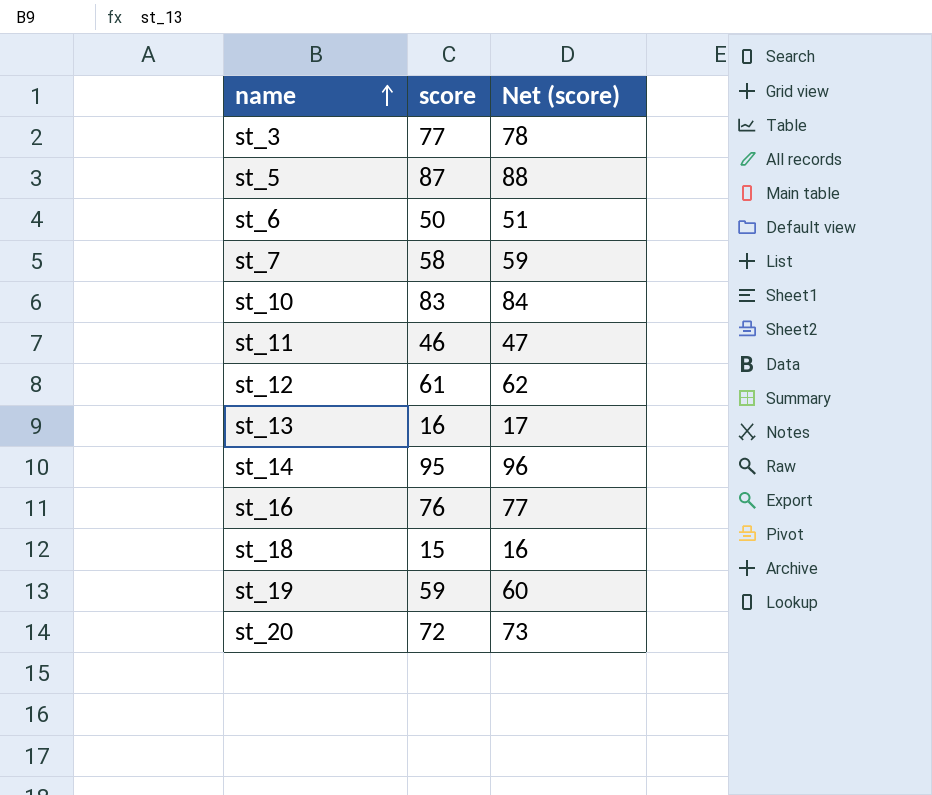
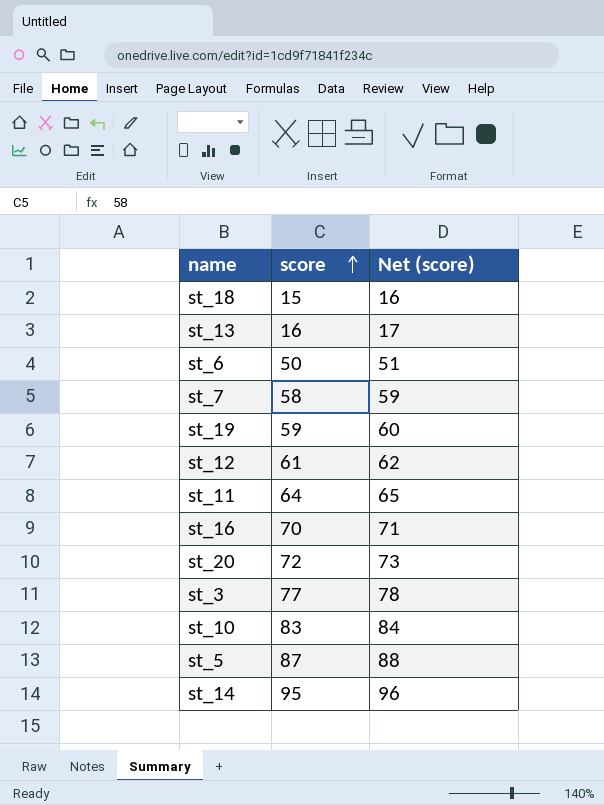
row order: name ascending -> score ascending
st_11 | score: 46 -> 64
st_11 | Net (score): 47 -> 65
st_16 | score: 76 -> 70
st_16 | Net (score): 77 -> 71

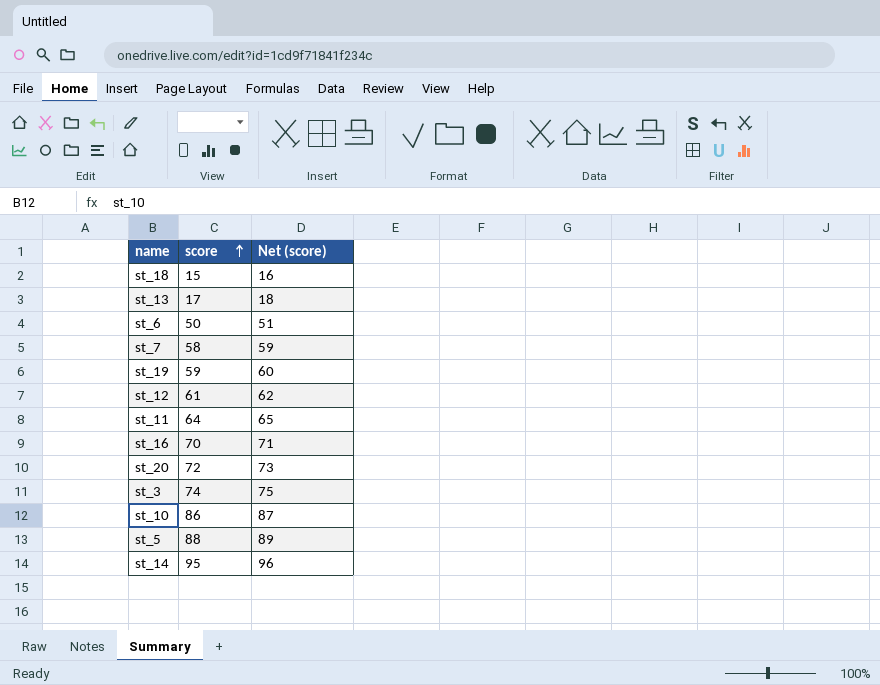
st_13 | score: 16 -> 17
st_13 | Net (score): 17 -> 18
st_3 | score: 77 -> 74
st_3 | Net (score): 78 -> 75
st_10 | score: 83 -> 86
st_10 | Net (score): 84 -> 87
st_5 | score: 87 -> 88
st_5 | Net (score): 88 -> 89

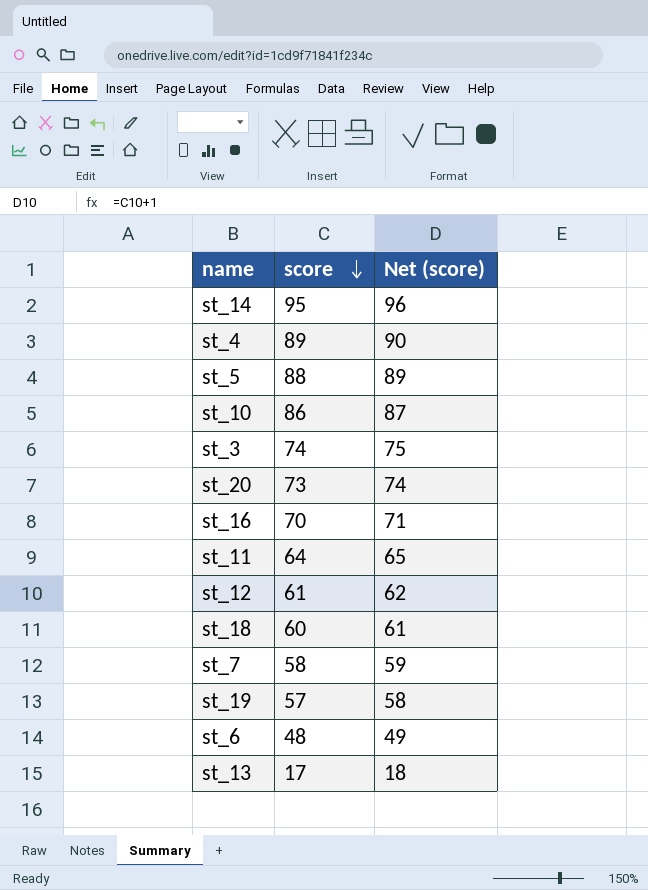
row order: score ascending -> score descending
row st_4: none -> 89 | 90
st_20 | score: 72 -> 73
st_20 | Net (score): 73 -> 74
st_18 | score: 15 -> 60
st_18 | Net (score): 16 -> 61
st_19 | score: 59 -> 57
st_19 | Net (score): 60 -> 58
st_6 | score: 50 -> 48
st_6 | Net (score): 51 -> 49

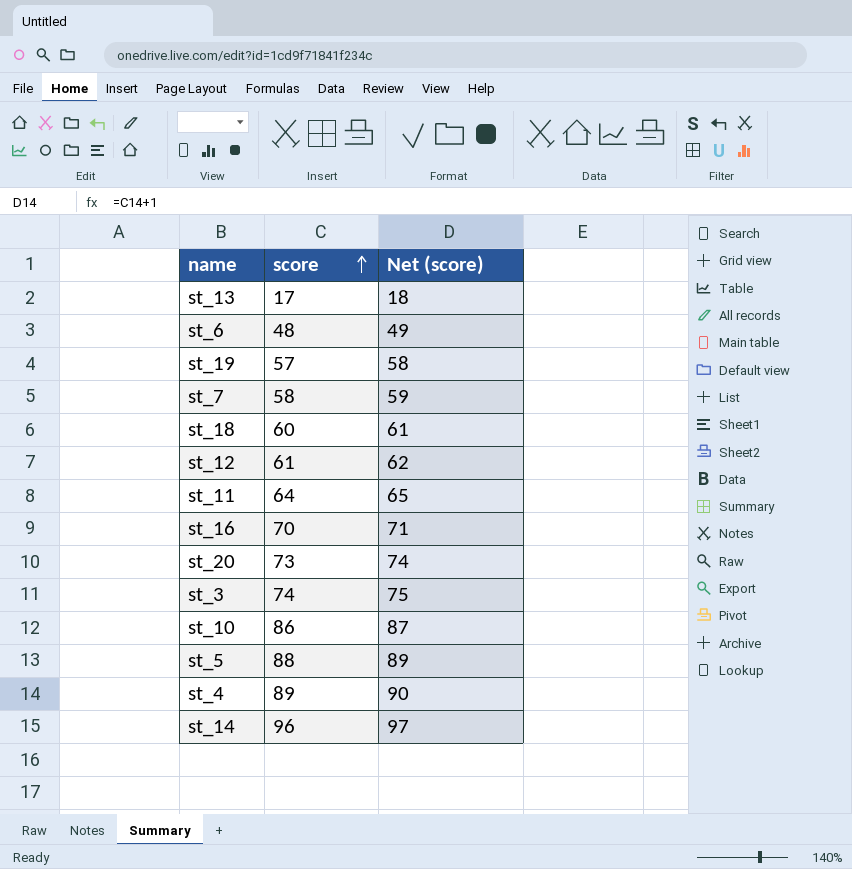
row order: score descending -> score ascending
st_14 | score: 95 -> 96
st_14 | Net (score): 96 -> 97

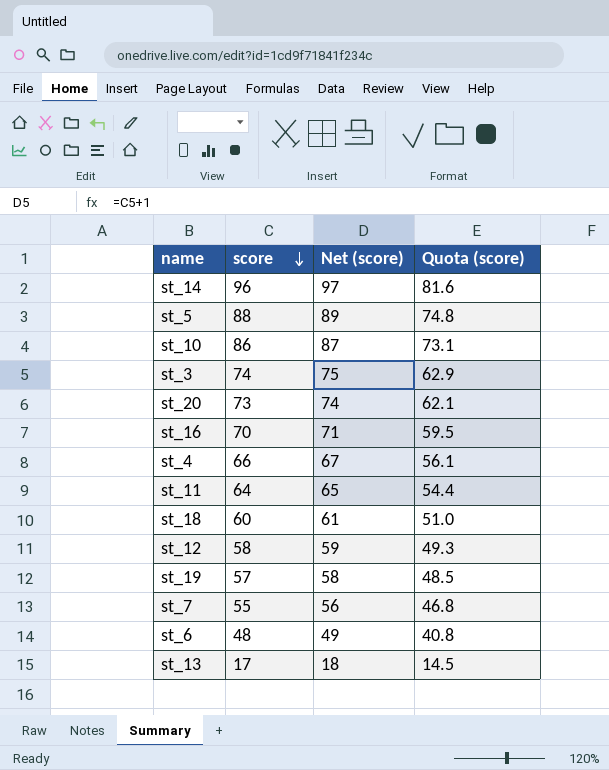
row order: score ascending -> score descending
column Quota (score) | formula: none -> [score] * 0.85
st_4 | score: 89 -> 66
st_4 | Net (score): 90 -> 67
st_12 | score: 61 -> 58
st_12 | Net (score): 62 -> 59
st_7 | score: 58 -> 55
st_7 | Net (score): 59 -> 56

